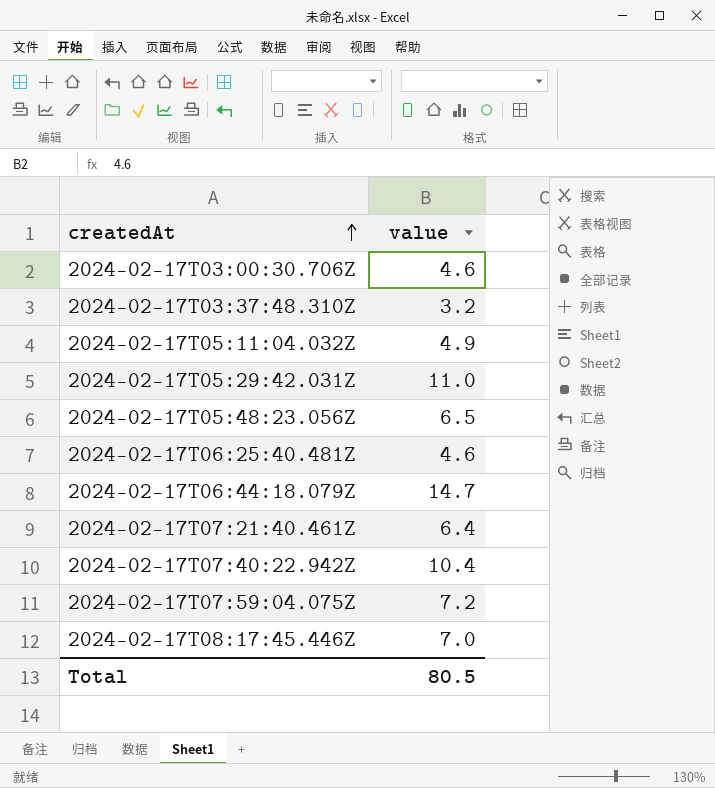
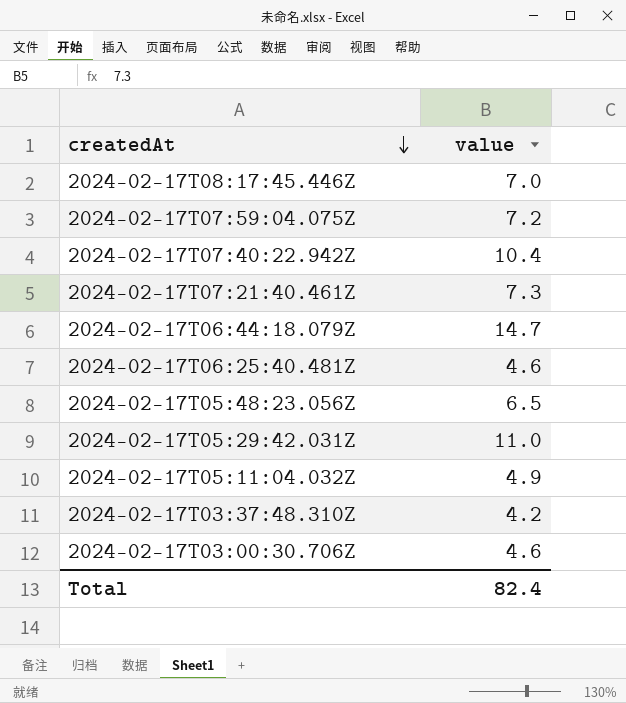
row order: createdAt ascending -> createdAt descending
2024-02-17T07:21:40.461Z | value: 6.4 -> 7.3
2024-02-17T03:37:48.310Z | value: 3.2 -> 4.2
Total | value: 80.5 -> 82.4

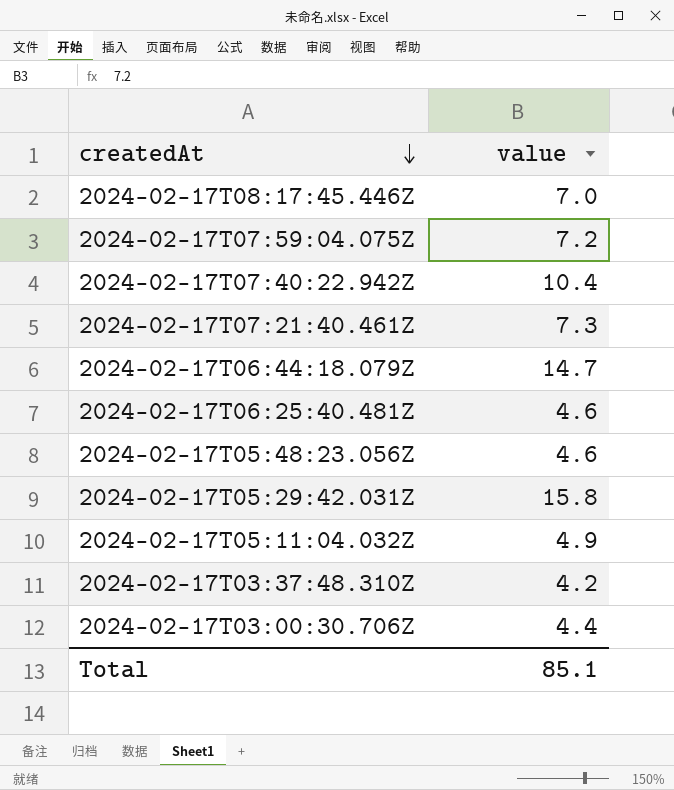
2024-02-17T05:48:23.056Z | value: 6.5 -> 4.6
2024-02-17T05:29:42.031Z | value: 11.0 -> 15.8
2024-02-17T03:00:30.706Z | value: 4.6 -> 4.4
Total | value: 82.4 -> 85.1

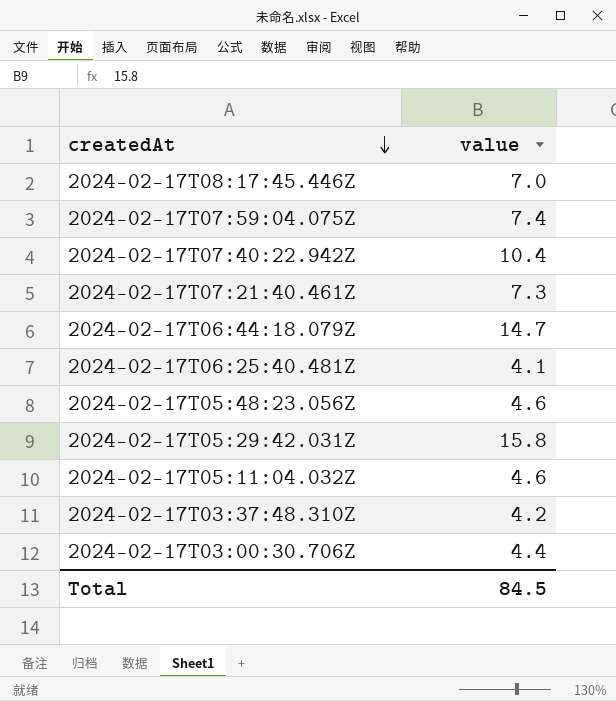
2024-02-17T07:59:04.075Z | value: 7.2 -> 7.4
2024-02-17T06:25:40.481Z | value: 4.6 -> 4.1
2024-02-17T05:11:04.032Z | value: 4.9 -> 4.6
Total | value: 85.1 -> 84.5

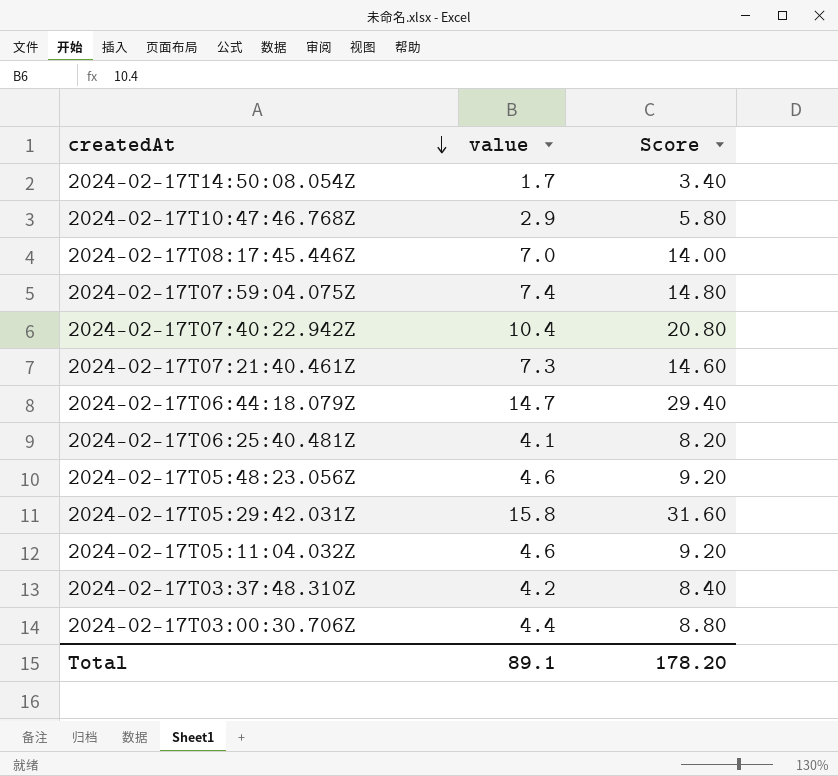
column Score | formula: none -> [value] * 2
row 2024-02-17T14:50:08.054Z: none -> 1.7 | 3.40
row 2024-02-17T10:47:46.768Z: none -> 2.9 | 5.80
Total | value: 84.5 -> 89.1

